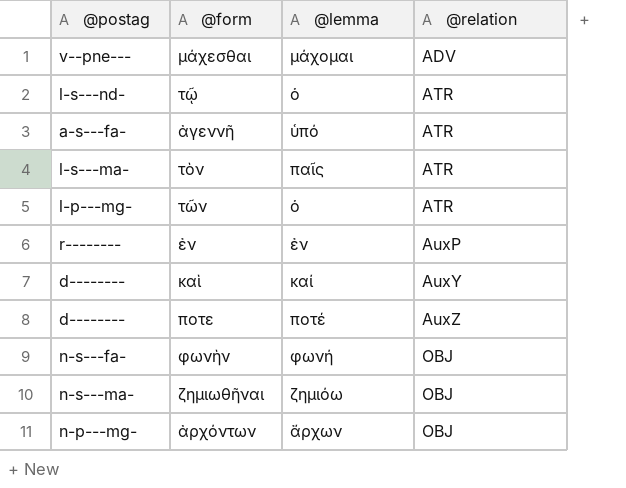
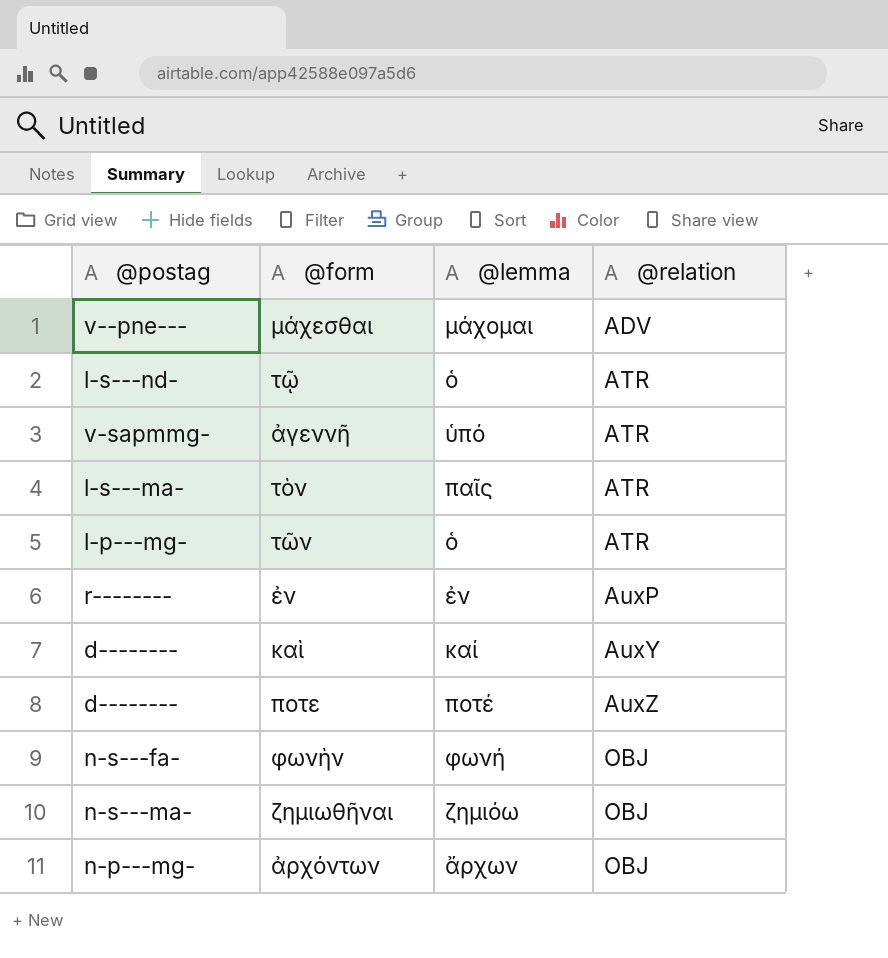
ἀγεννῆ | @postag: a-s---fa- -> v-sapmmg-

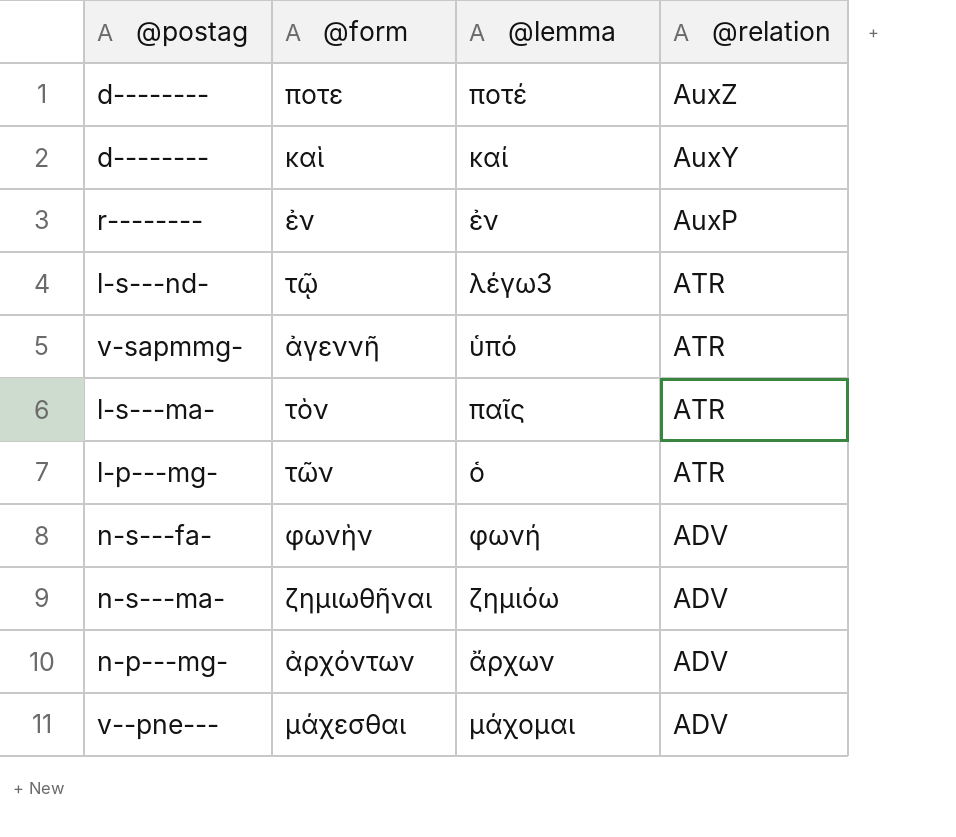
row order: @relation ascending -> @relation descending
τῷ | @lemma: ὁ -> λέγω3
φωνὴν | @relation: OBJ -> ADV
ζημιωθῆναι | @relation: OBJ -> ADV
ἀρχόντων | @relation: OBJ -> ADV

